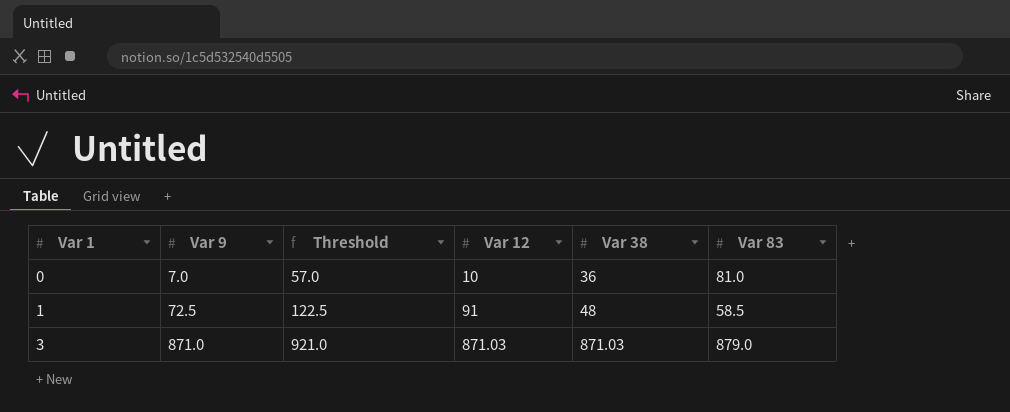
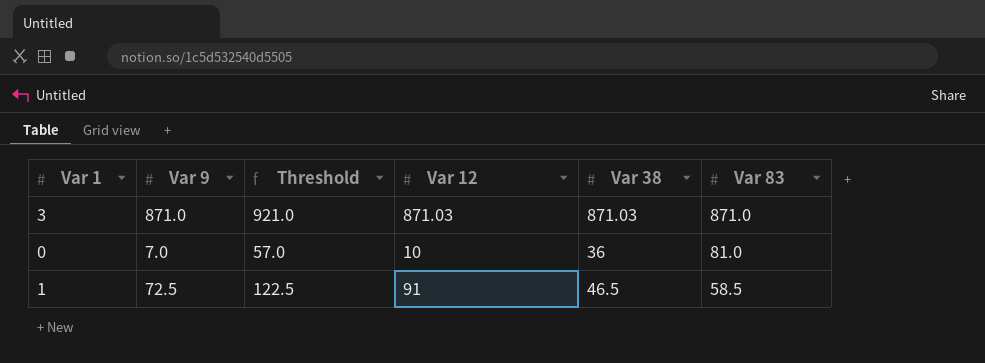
row order: Var 1 ascending -> Var 83 descending
3 | Var 83: 879.0 -> 871.0
1 | Var 38: 48 -> 46.5

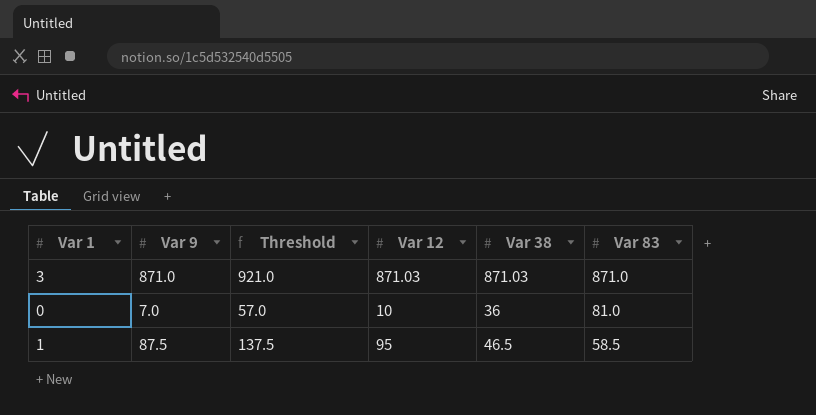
1 | Var 9: 72.5 -> 87.5
1 | Threshold: 122.5 -> 137.5
1 | Var 12: 91 -> 95

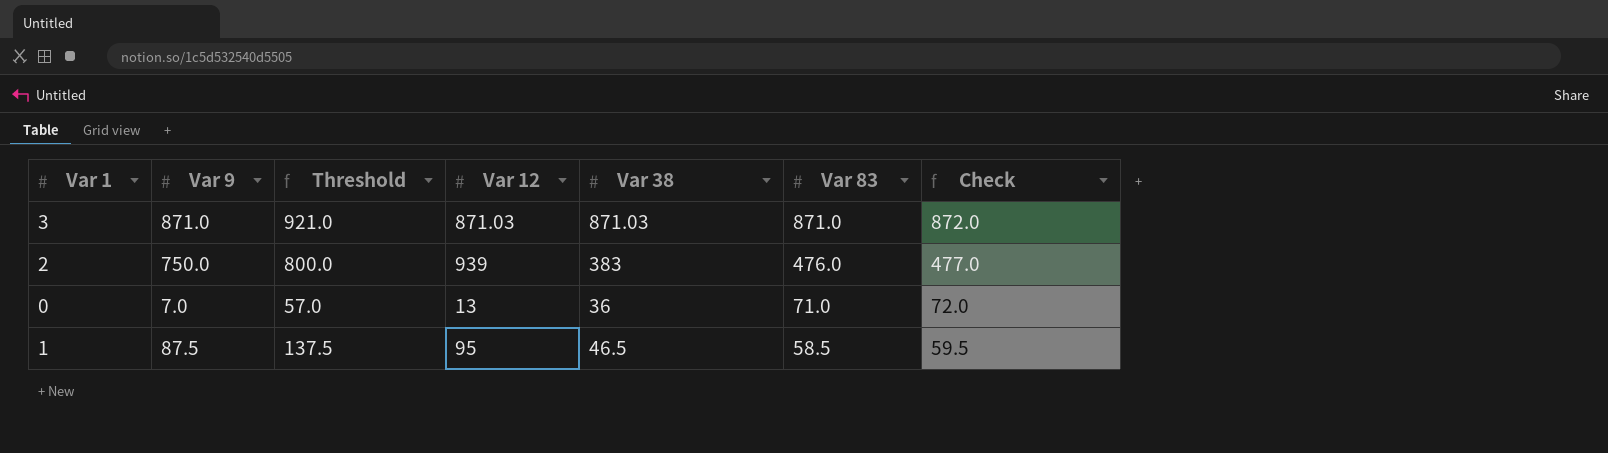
column Check | formula: none -> [Var 83] + 1
row 2: none -> 750.0 | 800.0 | 939 | 383 | 476.0 | 477.0
0 | Var 12: 10 -> 13
0 | Var 83: 81.0 -> 71.0

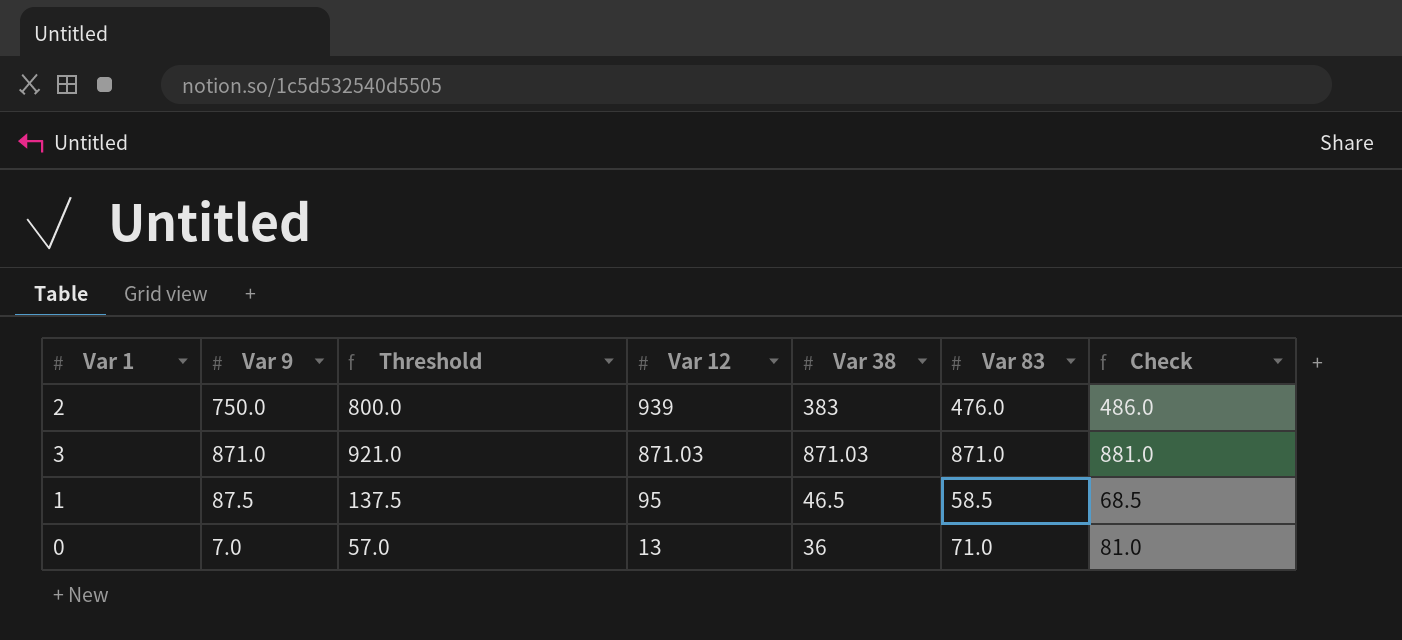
row order: Var 83 descending -> Var 12 descending
column Check | formula: [Var 83] + 1 -> [Var 83] + 10

